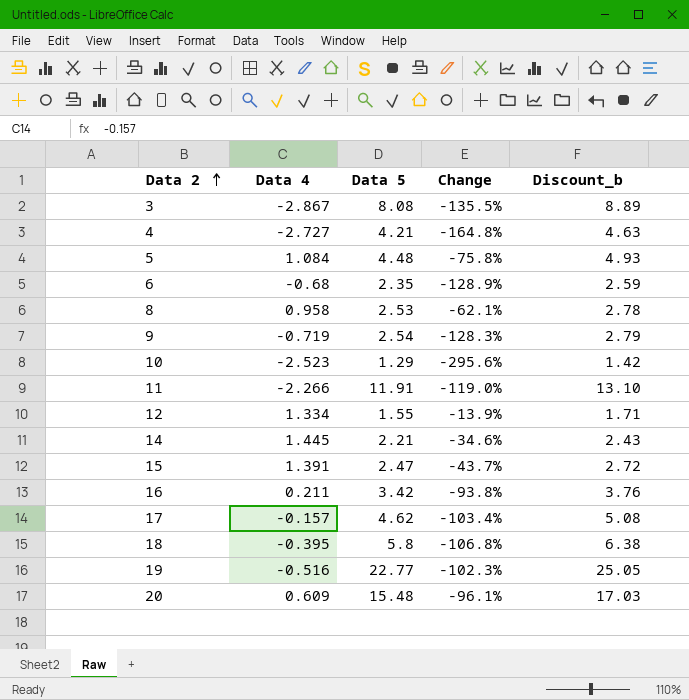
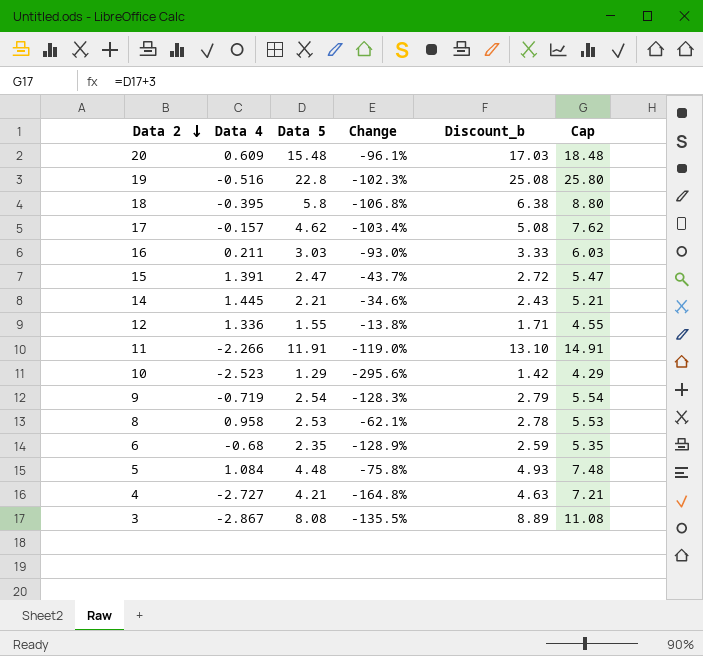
row order: Data 2 ascending -> Data 2 descending
column Cap | formula: none -> [Data 5] + 3
19 | Data 5: 22.77 -> 22.8
19 | Discount_b: 25.05 -> 25.08
16 | Data 5: 3.42 -> 3.03
16 | Change: -93.8% -> -93.0%
16 | Discount_b: 3.76 -> 3.33
12 | Data 4: 1.334 -> 1.336
12 | Change: -13.9% -> -13.8%

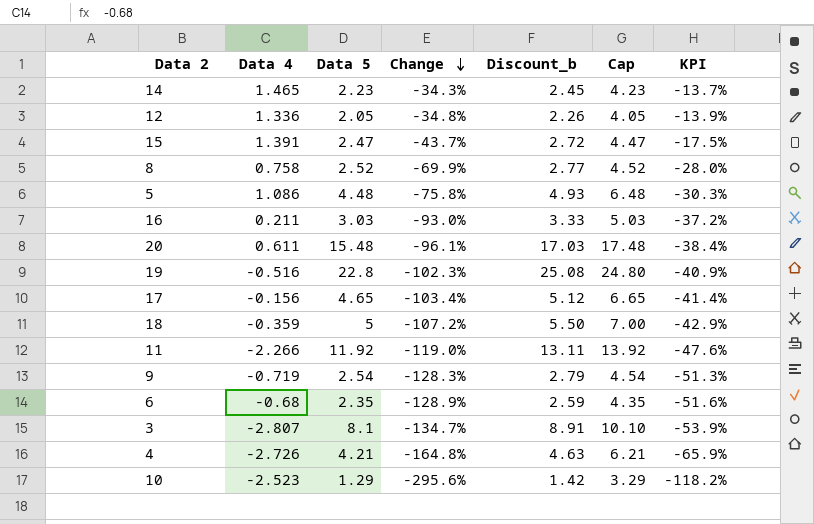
row order: Data 2 descending -> Change descending
column Cap | formula: [Data 5] + 3 -> [Data 5] + 2
column KPI | formula: none -> [Change] * 0.4
14 | Data 4: 1.445 -> 1.465
14 | Data 5: 2.21 -> 2.23
14 | Change: -34.6% -> -34.3%
14 | Discount_b: 2.43 -> 2.45
12 | Data 5: 1.55 -> 2.05
12 | Change: -13.8% -> -34.8%
12 | Discount_b: 1.71 -> 2.26
8 | Data 4: 0.958 -> 0.758
8 | Data 5: 2.53 -> 2.52
8 | Change: -62.1% -> -69.9%
8 | Discount_b: 2.78 -> 2.77
5 | Data 4: 1.084 -> 1.086
20 | Data 4: 0.609 -> 0.611
17 | Data 4: -0.157 -> -0.156
17 | Data 5: 4.62 -> 4.65
17 | Discount_b: 5.08 -> 5.12
18 | Data 4: -0.395 -> -0.359
18 | Data 5: 5.8 -> 5
18 | Change: -106.8% -> -107.2%
18 | Discount_b: 6.38 -> 5.50
11 | Data 5: 11.91 -> 11.92
11 | Discount_b: 13.10 -> 13.11
3 | Data 4: -2.867 -> -2.807
3 | Data 5: 8.08 -> 8.1
3 | Change: -135.5% -> -134.7%
3 | Discount_b: 8.89 -> 8.91
4 | Data 4: -2.727 -> -2.726

